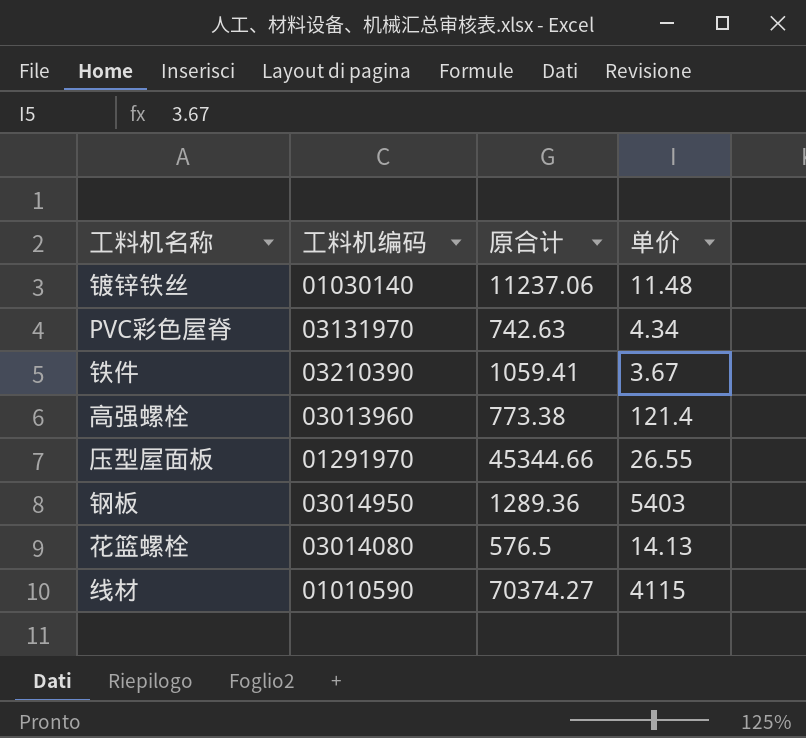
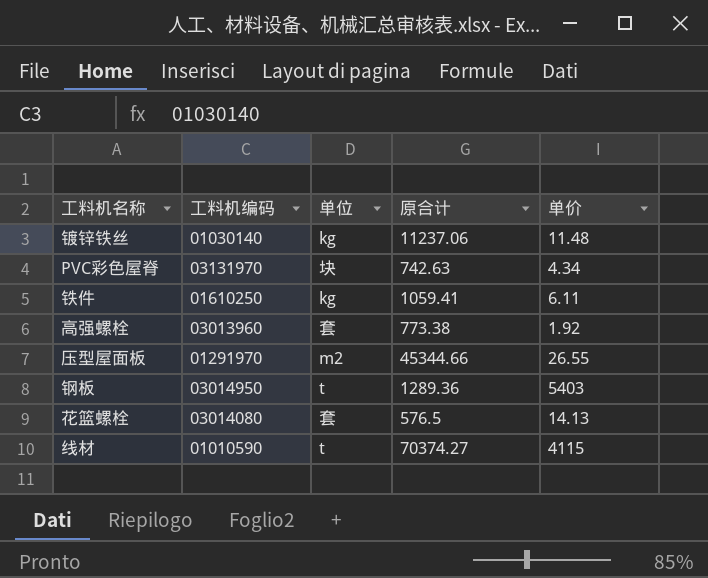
column 单位 | position: none -> 3
铁件 | 工料机编码: 03210390 -> 01610250
铁件 | 单价: 3.67 -> 6.11
高强螺栓 | 单价: 121.4 -> 1.92

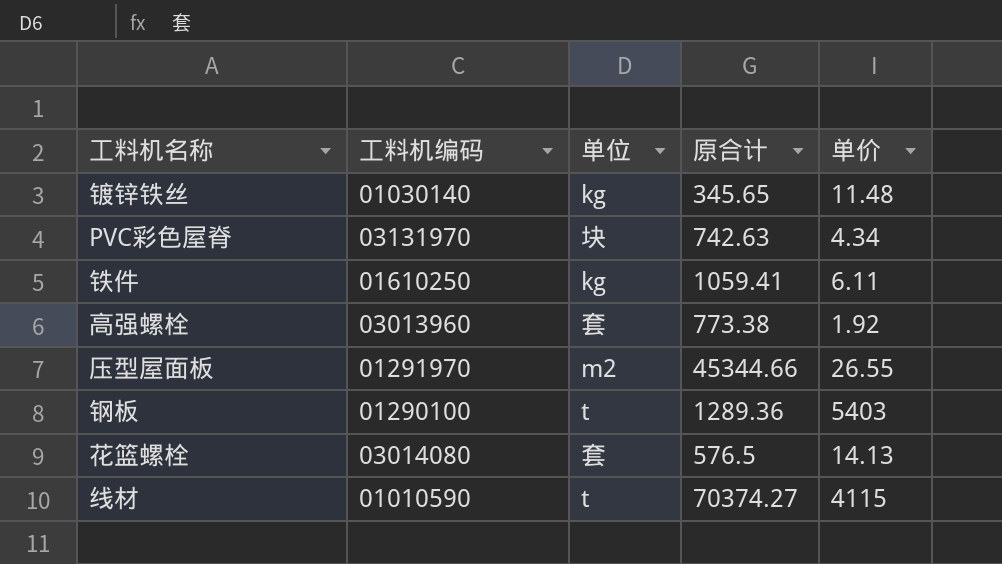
镀锌铁丝 | 原合计: 11237.06 -> 345.65
钢板 | 工料机编码: 03014950 -> 01290100

